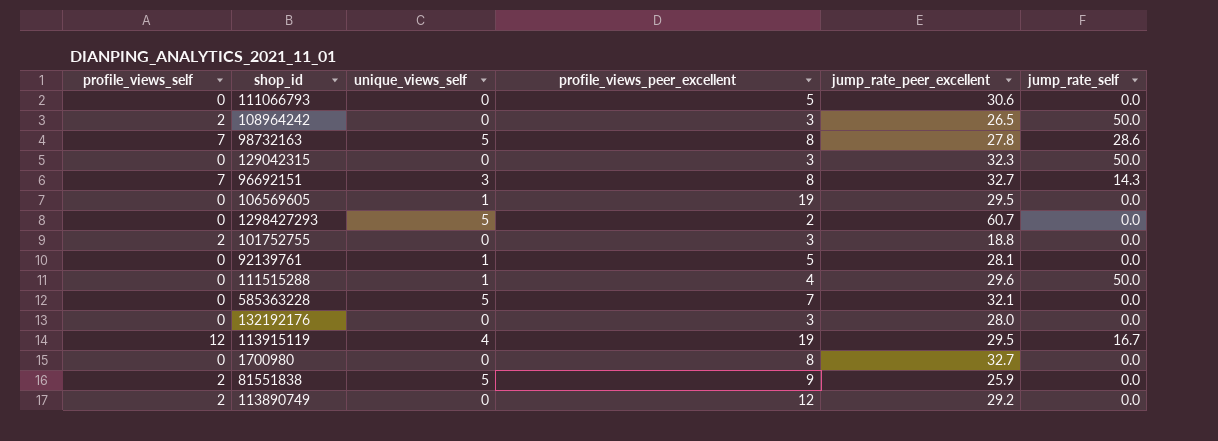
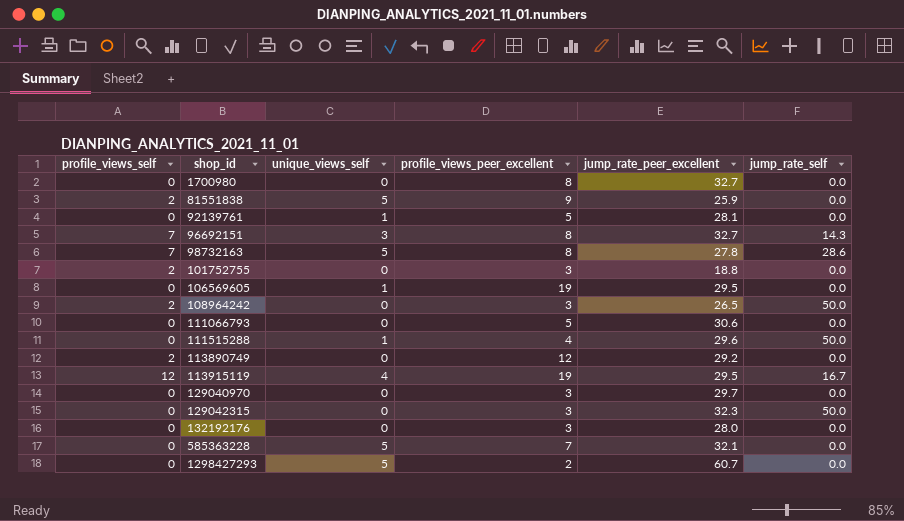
row order: none -> shop_id ascending
row 129040970: none -> 0 | 0 | 3 | 29.7 | 0.0

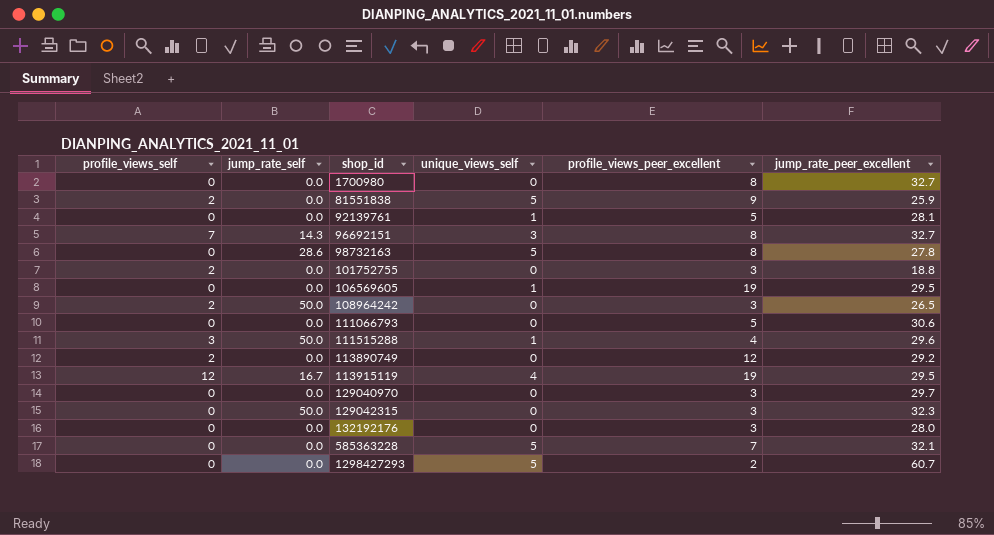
column jump_rate_self | position: 6 -> 2
98732163 | profile_views_self: 7 -> 0
111515288 | profile_views_self: 0 -> 3

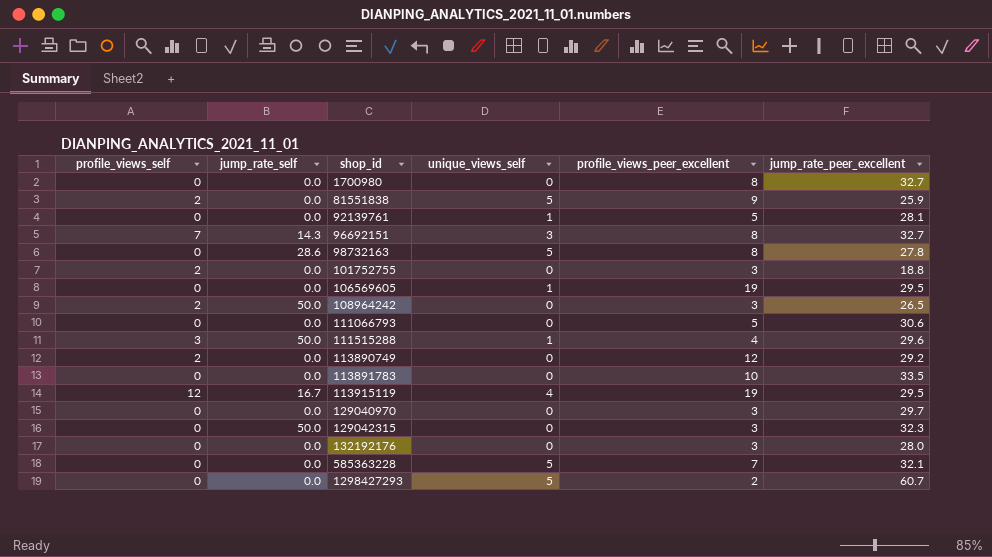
row 113891783: none -> 0 | 0.0 | 0 | 10 | 33.5

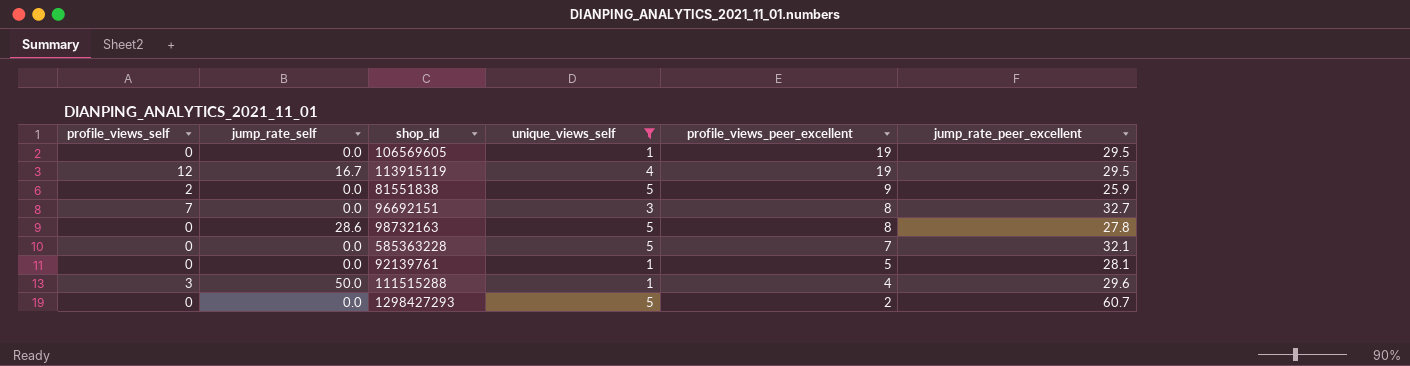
filter: none -> unique_views_self != 0
row order: shop_id ascending -> profile_views_peer_excellent descending
96692151 | jump_rate_self: 14.3 -> 0.0

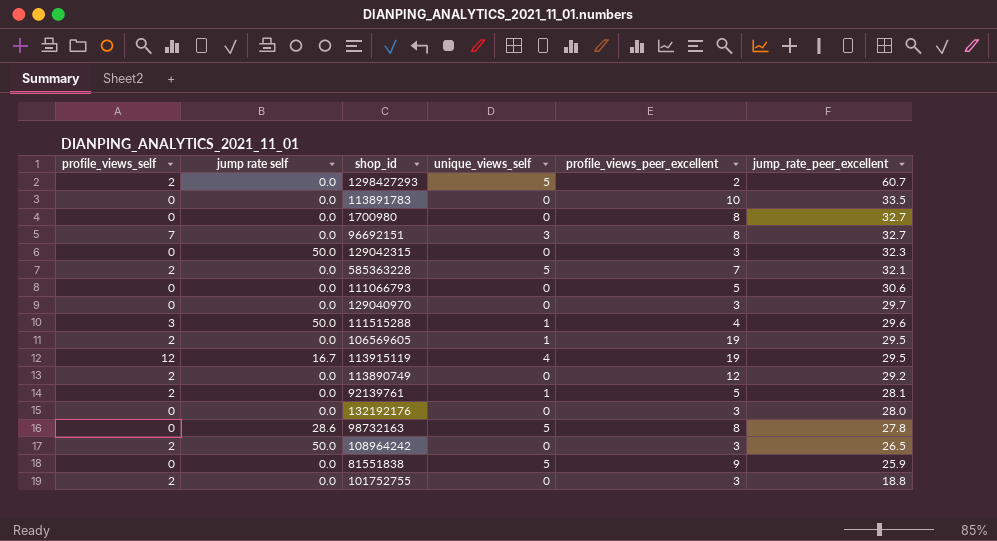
filter: unique_views_self != 0 -> none
row order: profile_views_peer_excellent descending -> jump_rate_peer_excellent descending
column name: jump_rate_self -> jump rate self
1298427293 | profile_views_self: 0 -> 2
585363228 | profile_views_self: 0 -> 2
106569605 | profile_views_self: 0 -> 2
92139761 | profile_views_self: 0 -> 2
81551838 | profile_views_self: 2 -> 0

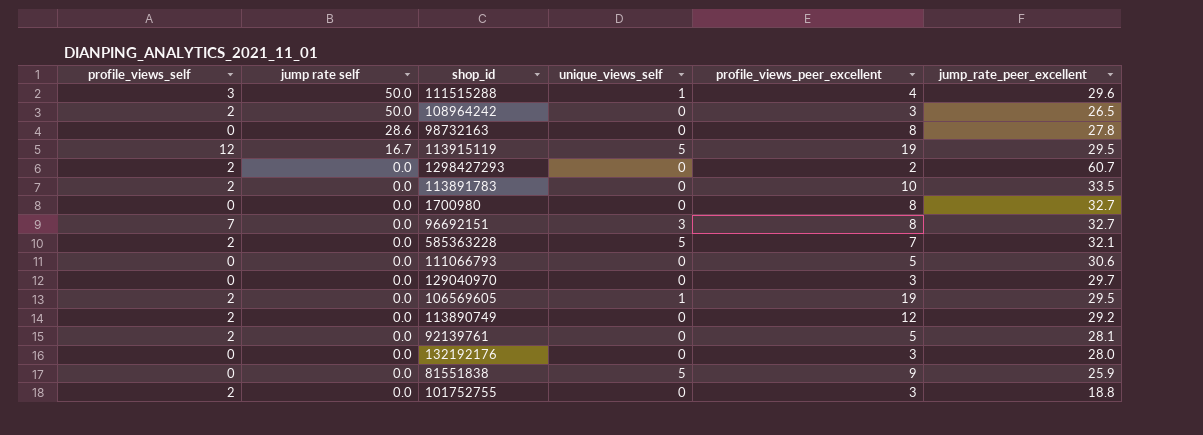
row order: jump_rate_peer_excellent descending -> jump rate self descending
row 129042315: 0 | 50.0 | 0 | 3 | 32.3 -> none
98732163 | unique_views_self: 5 -> 0
113915119 | unique_views_self: 4 -> 5
1298427293 | unique_views_self: 5 -> 0
113891783 | profile_views_self: 0 -> 2
92139761 | unique_views_self: 1 -> 0

